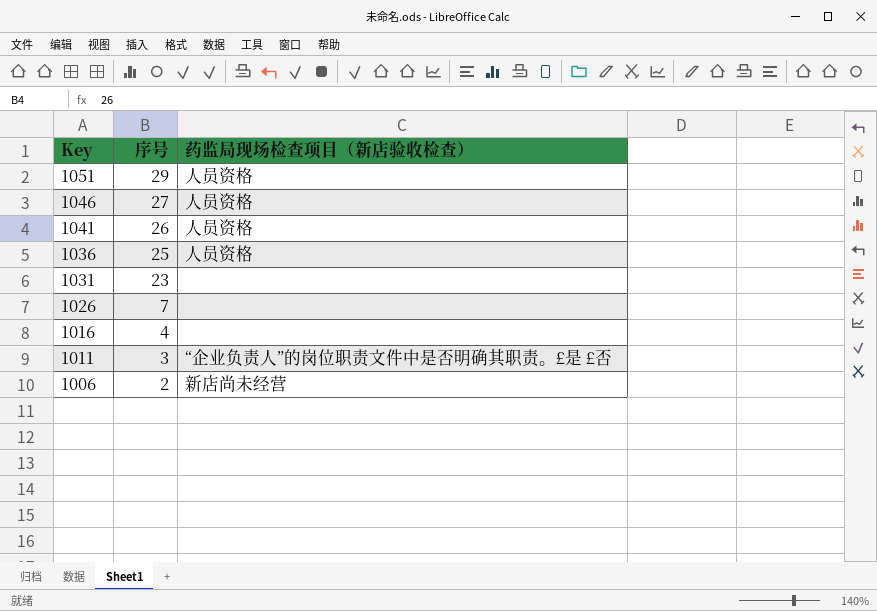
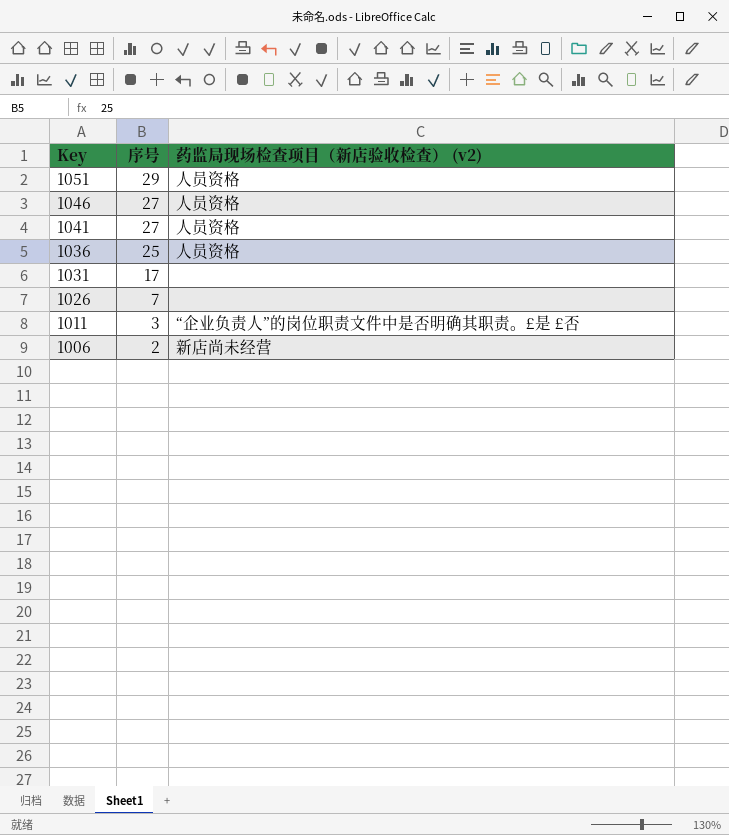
column name: 药监局现场检查项目（新店验收检查） -> 药监局现场检查项目（新店验收检查） (v2)
row 1016: 4 | none -> none
1041 | 序号: 26 -> 27
1031 | 序号: 23 -> 17

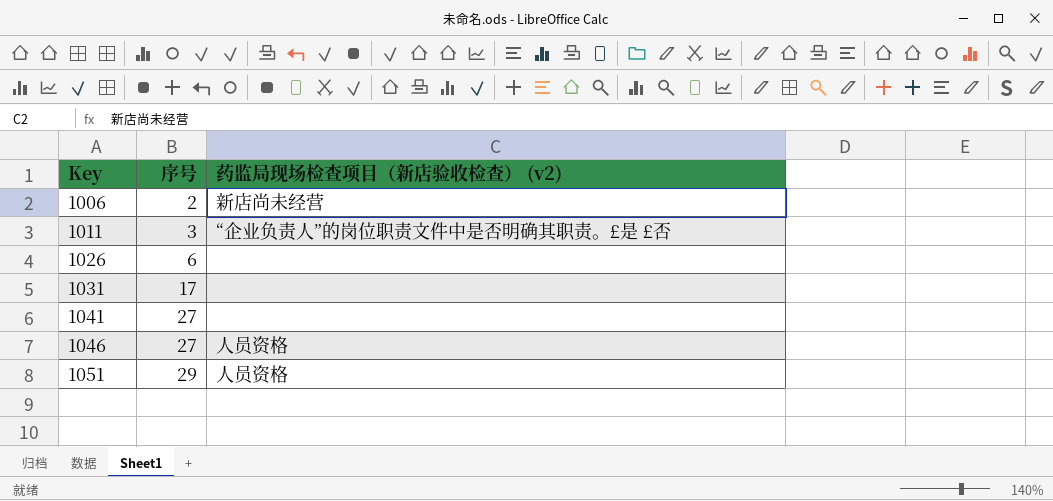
row order: Key descending -> Key ascending
row 1036: 25 | 人员资格 -> none
1026 | 序号: 7 -> 6
1041 | 药监局现场检查项目（新店验收检查） (v2): 人员资格 -> none

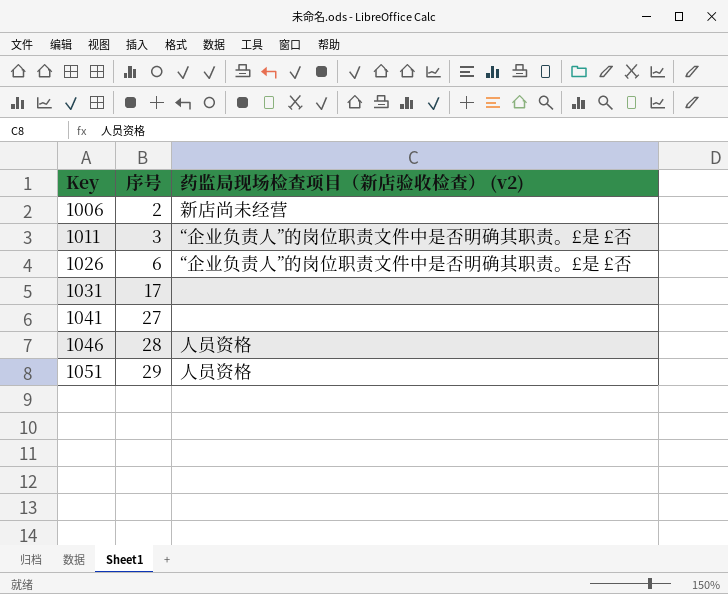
1026 | 药监局现场检查项目（新店验收检查） (v2): none -> “企业负责人”的岗位职责文件中是否明确其职责。£是 £否
1046 | 序号: 27 -> 28

